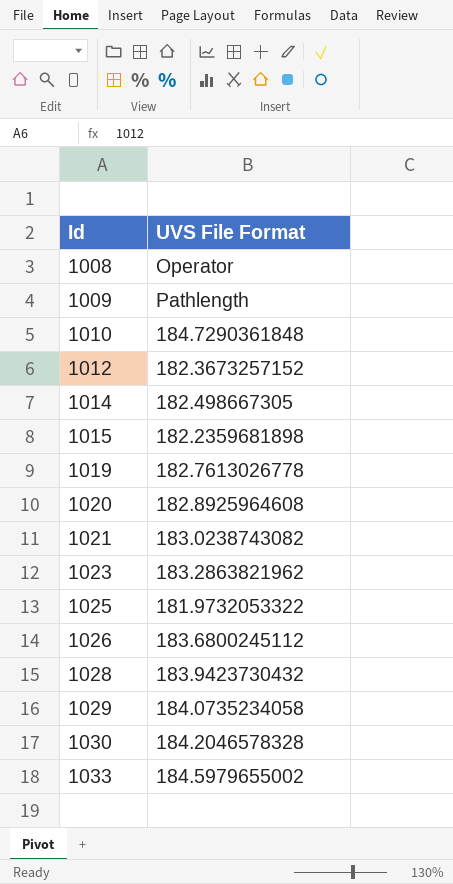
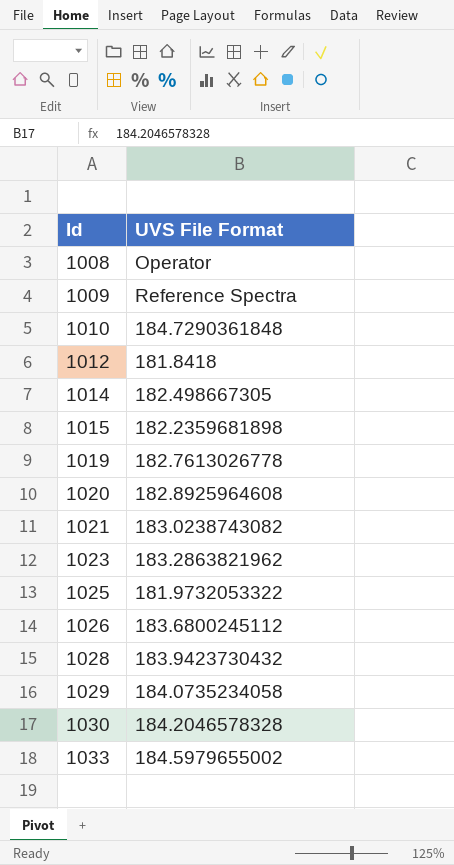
1009 | UVS File Format: Pathlength -> Reference Spectra
1012 | UVS File Format: 182.3673257152 -> 181.8418

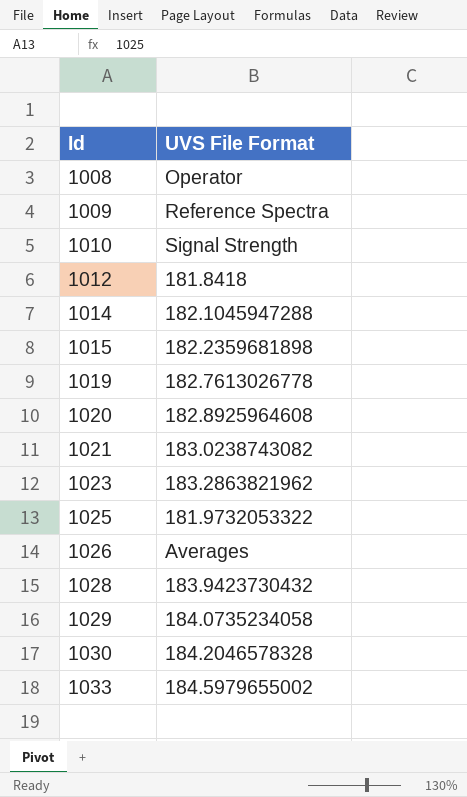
1010 | UVS File Format: 184.7290361848 -> Signal Strength
1014 | UVS File Format: 182.498667305 -> 182.1045947288
1026 | UVS File Format: 183.6800245112 -> Averages

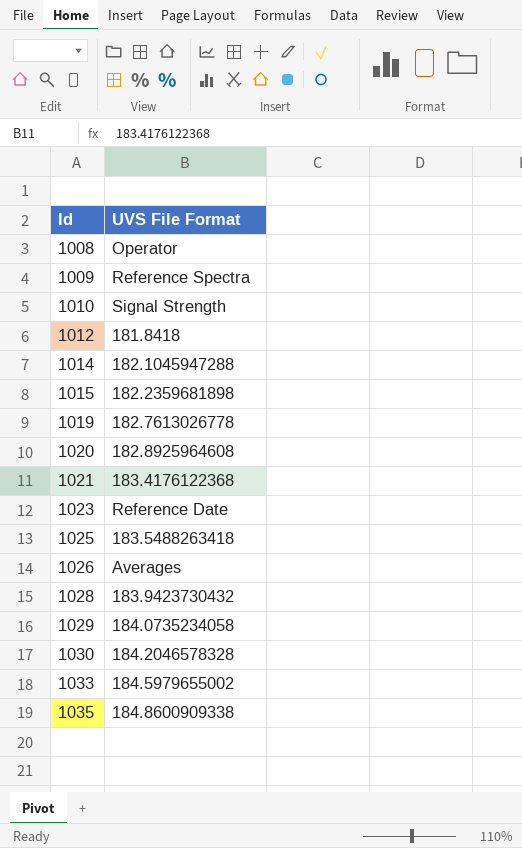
1021 | UVS File Format: 183.0238743082 -> 183.4176122368
1023 | UVS File Format: 183.2863821962 -> Reference Date
1025 | UVS File Format: 181.9732053322 -> 183.5488263418
row 1035: none -> 184.8600909338

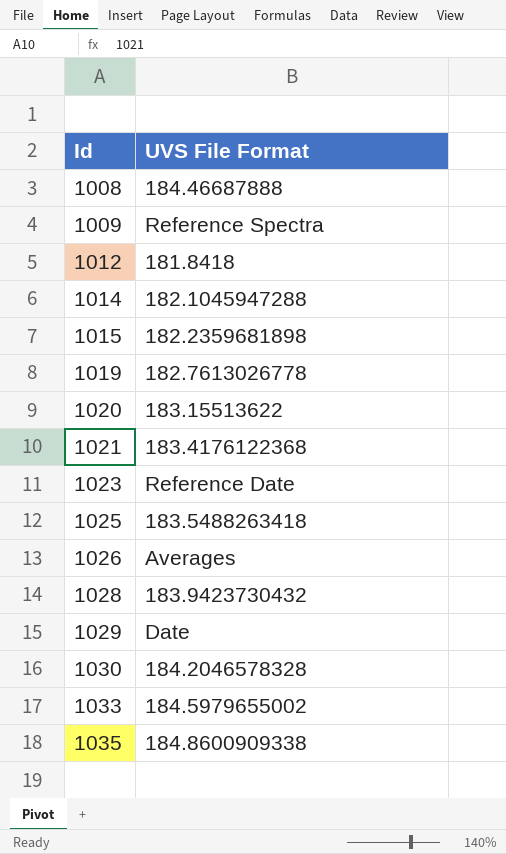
row 1010: Signal Strength -> none
1008 | UVS File Format: Operator -> 184.46687888
1020 | UVS File Format: 182.8925964608 -> 183.15513622
1029 | UVS File Format: 184.0735234058 -> Date

